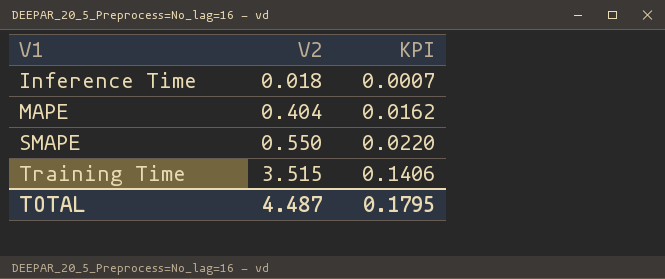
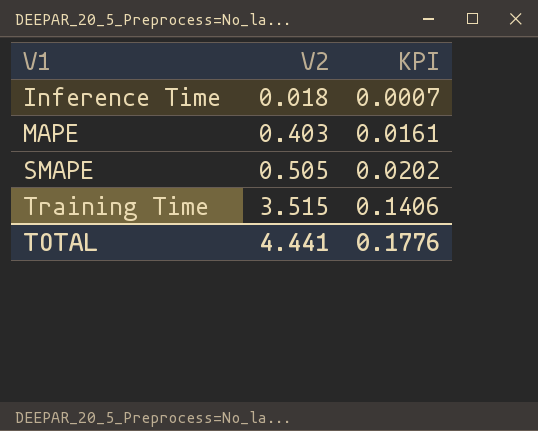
MAPE | V2: 0.404 -> 0.403
MAPE | KPI: 0.0162 -> 0.0161
SMAPE | V2: 0.550 -> 0.505
SMAPE | KPI: 0.0220 -> 0.0202
TOTAL | V2: 4.487 -> 4.441
TOTAL | KPI: 0.1795 -> 0.1776

